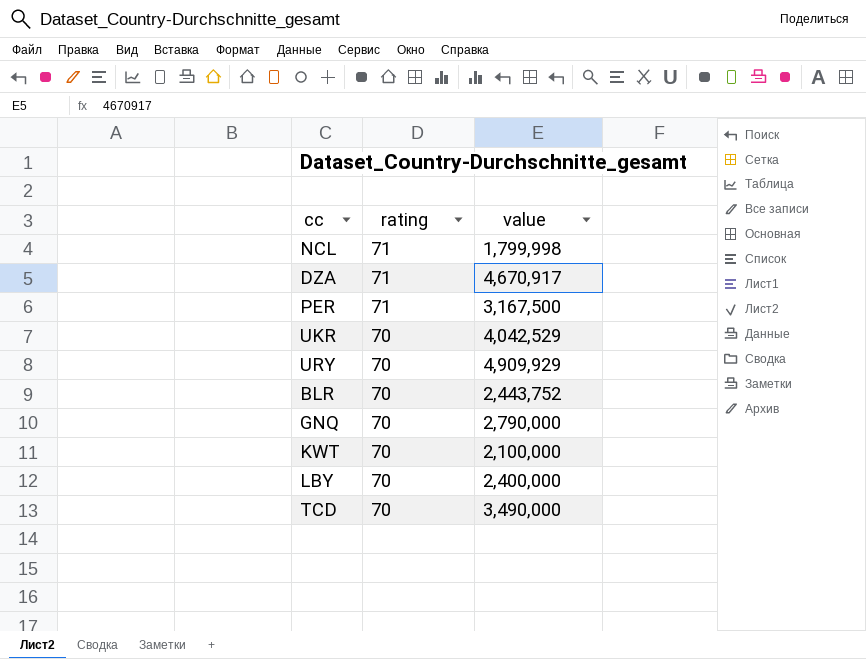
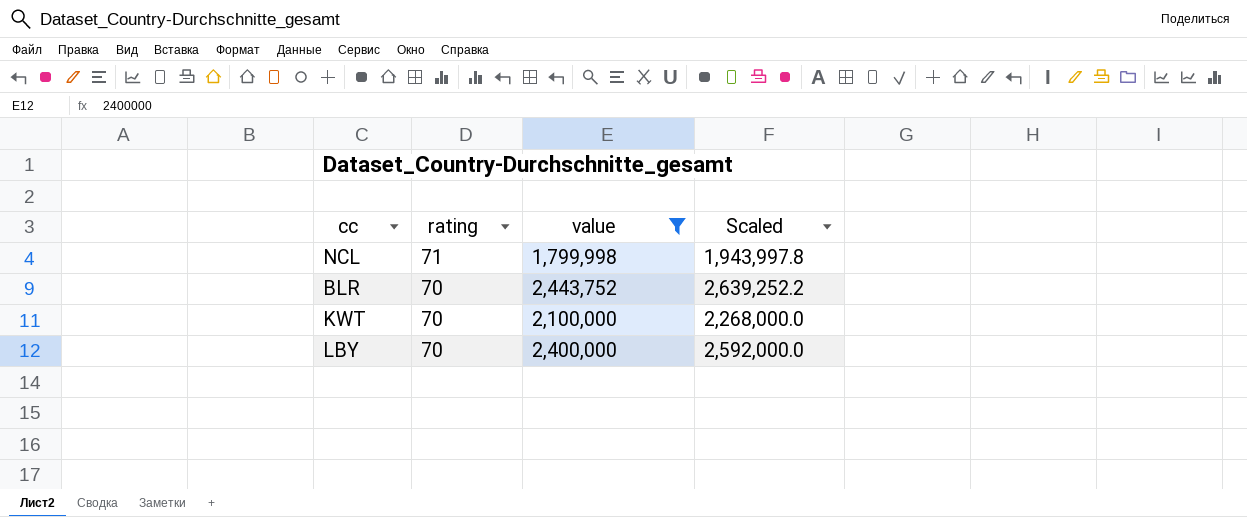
filter: none -> value <= 2,443,752
column Scaled | formula: none -> [value] * 1.08

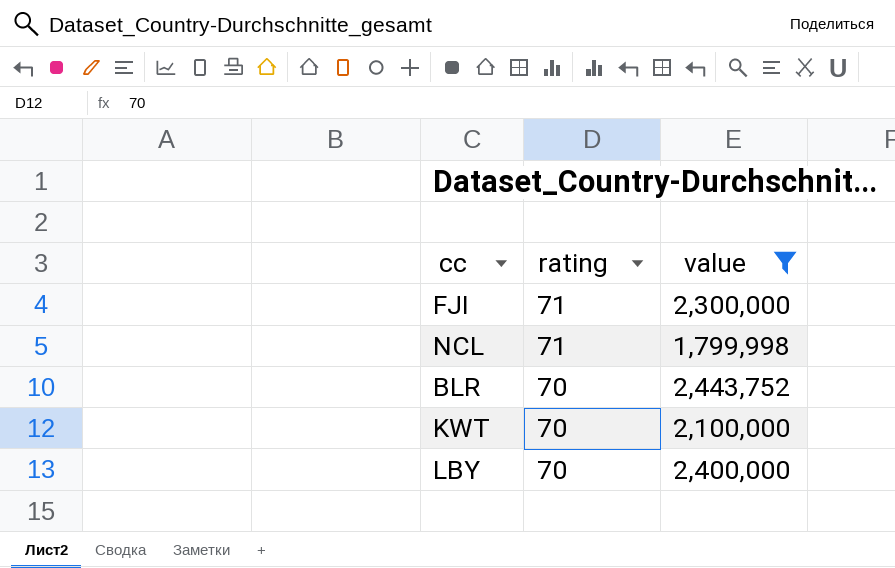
column Scaled | formula: [value] * 1.08 -> none
row FJI: none -> 71 | 2,300,000

